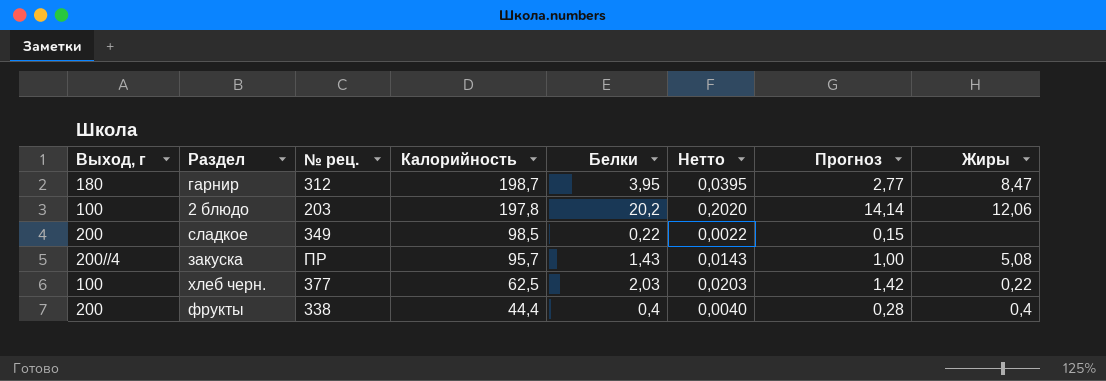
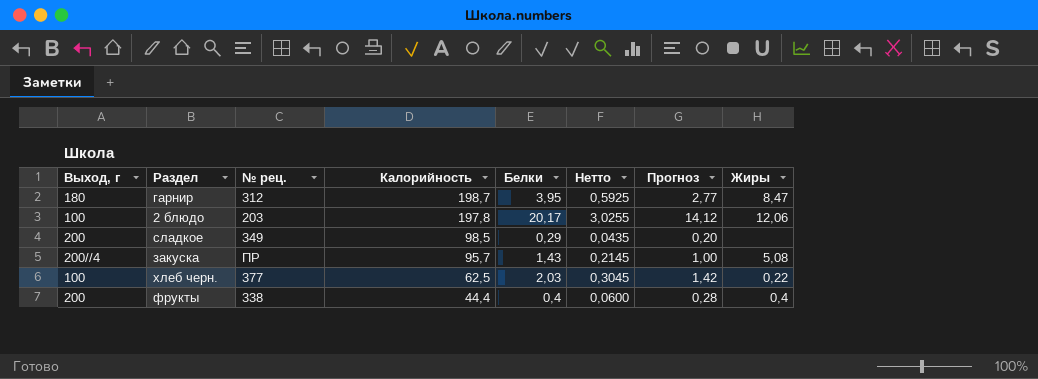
column Нетто | formula: [Белки] * 0,01 -> [Белки] * 0,15
2 блюдо | Белки: 20,2 -> 20,17
2 блюдо | Прогноз: 14,14 -> 14,12
сладкое | Белки: 0,22 -> 0,29
сладкое | Прогноз: 0,15 -> 0,20

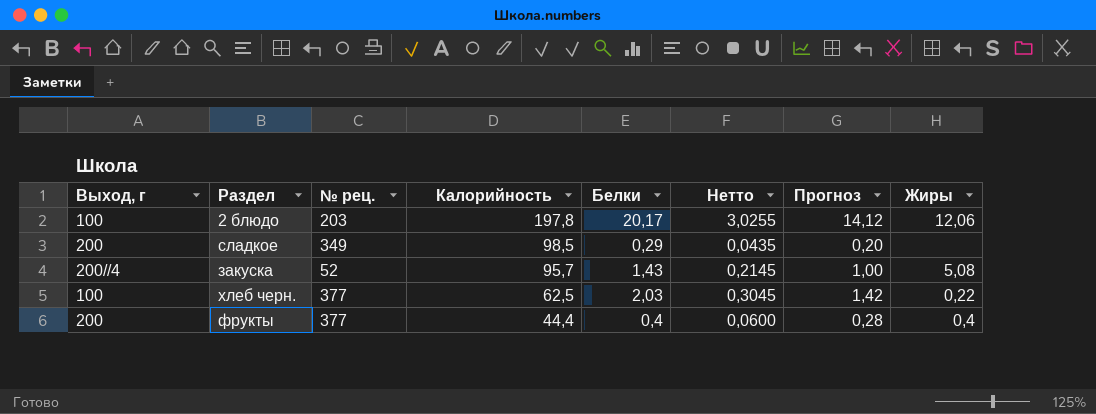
row гарнир: 180 | 312 | 198,7 | 3,95 | 0,5925 | 2,77 | 8,47 -> none
закуска | № рец.: ПР -> 52
фрукты | № рец.: 338 -> 377

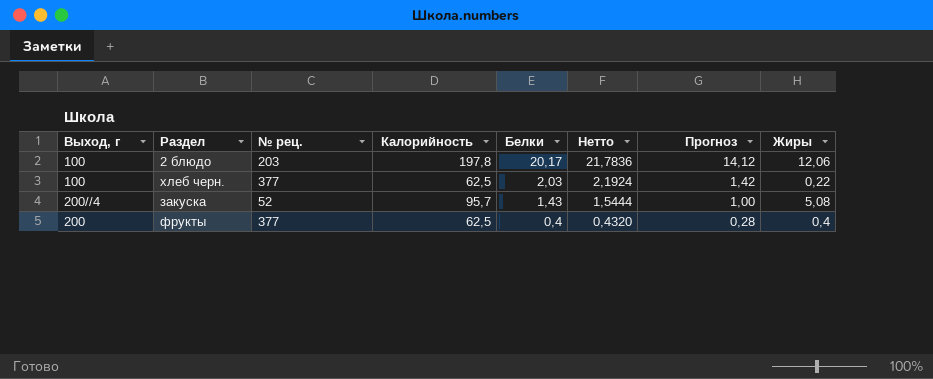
row order: Калорийность descending -> Белки descending
column Нетто | formula: [Белки] * 0,15 -> [Белки] * 1,08
row сладкое: 200 | 349 | 98,5 | 0,29 | 0,0435 | 0,20 | none -> none
фрукты | Калорийность: 44,4 -> 62,5

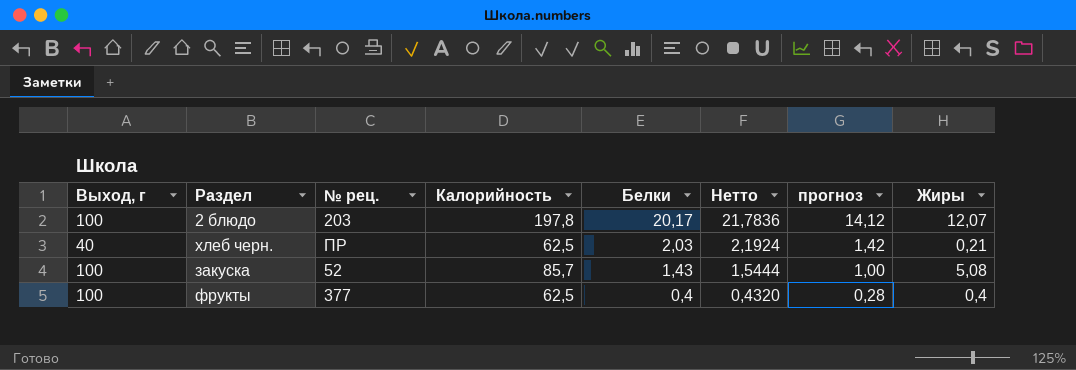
column name: Прогноз -> прогноз
2 блюдо | Жиры: 12,06 -> 12,07
хлеб черн. | Выход, г: 100 -> 40
хлеб черн. | № рец.: 377 -> ПР
хлеб черн. | Жиры: 0,22 -> 0,21
закуска | Выход, г: 200//4 -> 100
закуска | Калорийность: 95,7 -> 85,7
фрукты | Выход, г: 200 -> 100

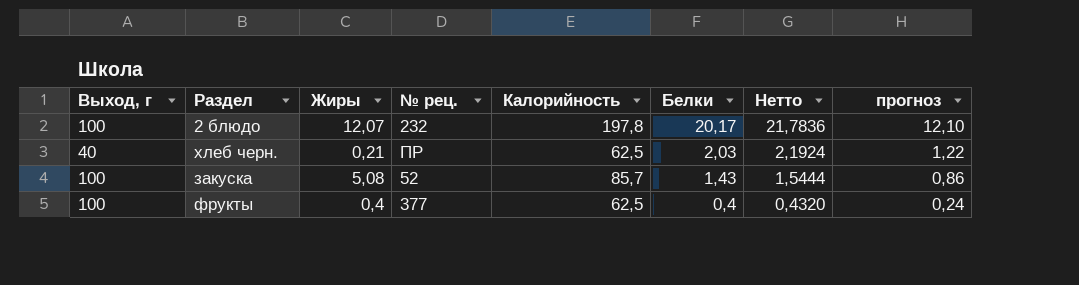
column Жиры | position: 8 -> 3
column прогноз | formula: [Белки] * 0,7 -> [Белки] * 0,6
2 блюдо | № рец.: 203 -> 232

